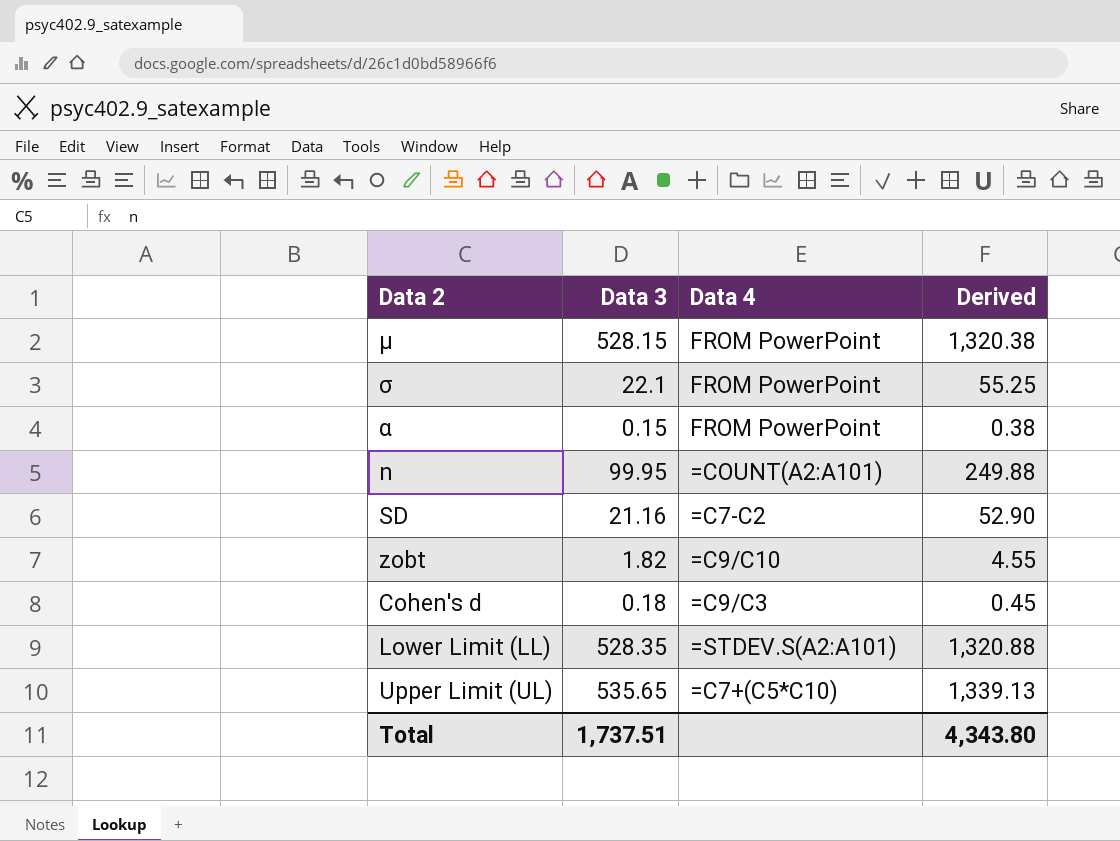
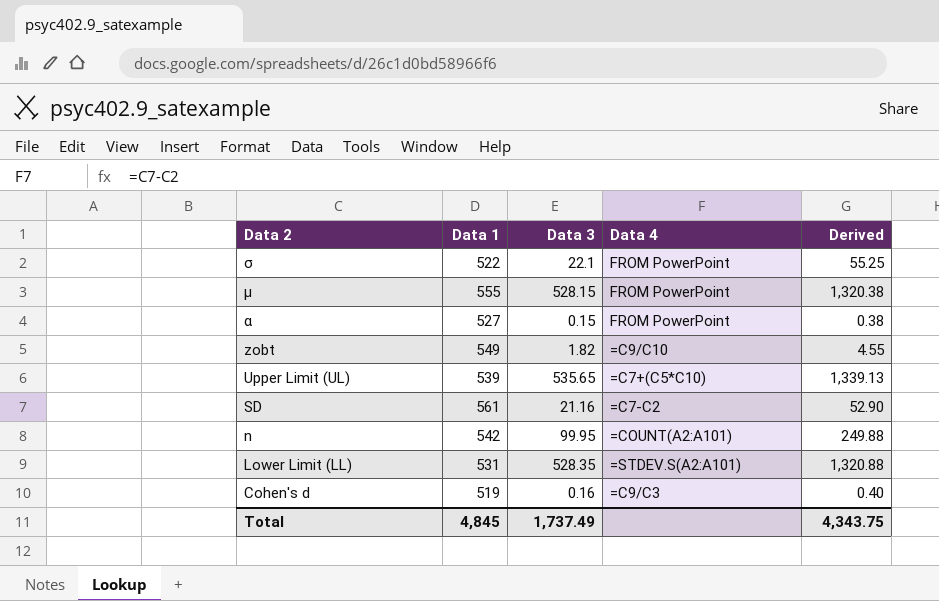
row order: none -> Data 2 descending
column Data 1 | position: none -> 2
Cohen's d | Data 3: 0.18 -> 0.16
Cohen's d | Derived: 0.45 -> 0.40
Total | Data 3: 1,737.51 -> 1,737.49
Total | Derived: 4,343.80 -> 4,343.75

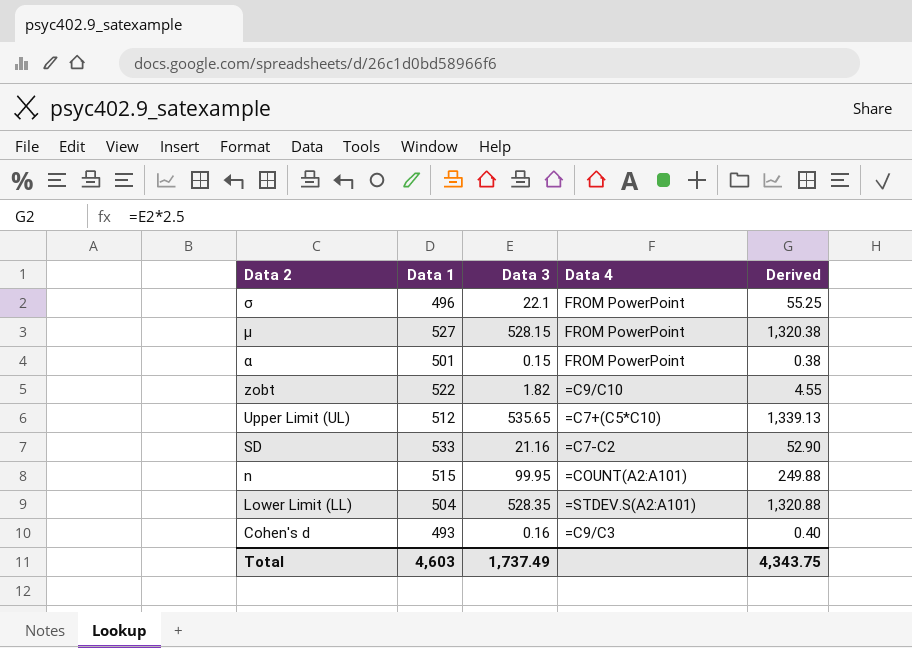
σ | Data 1: 522 -> 496
μ | Data 1: 555 -> 527
α | Data 1: 527 -> 501
zobt | Data 1: 549 -> 522
Upper Limit (UL) | Data 1: 539 -> 512
SD | Data 1: 561 -> 533
n | Data 1: 542 -> 515
Lower Limit (LL) | Data 1: 531 -> 504
Cohen's d | Data 1: 519 -> 493
Total | Data 1: 4,845 -> 4,603

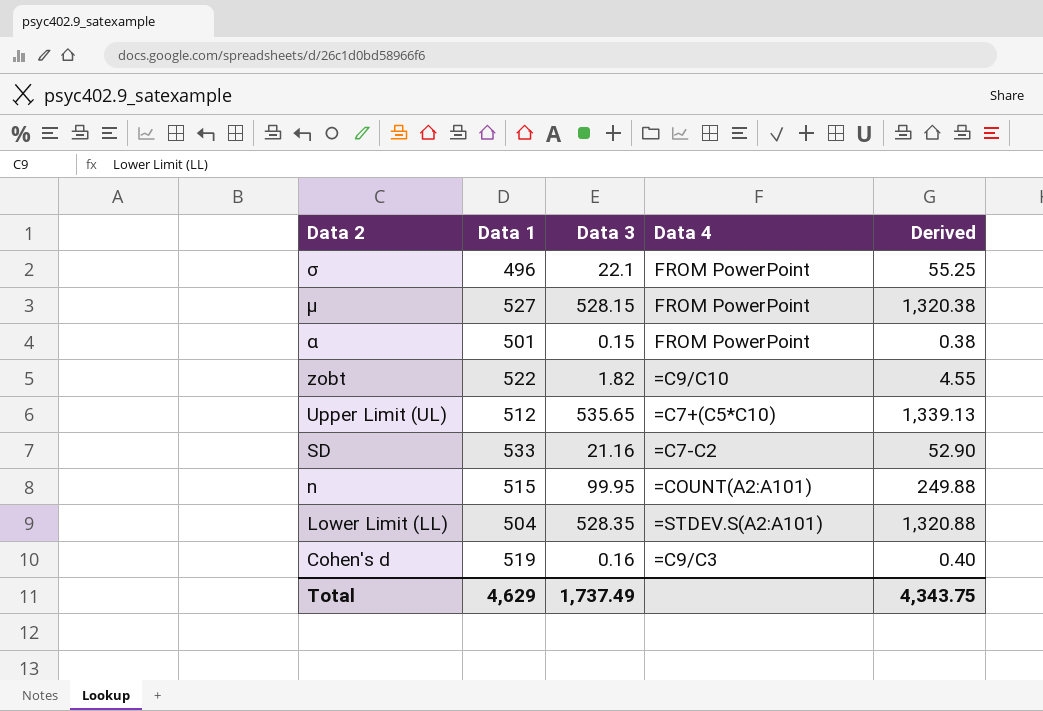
Cohen's d | Data 1: 493 -> 519
Total | Data 1: 4,603 -> 4,629

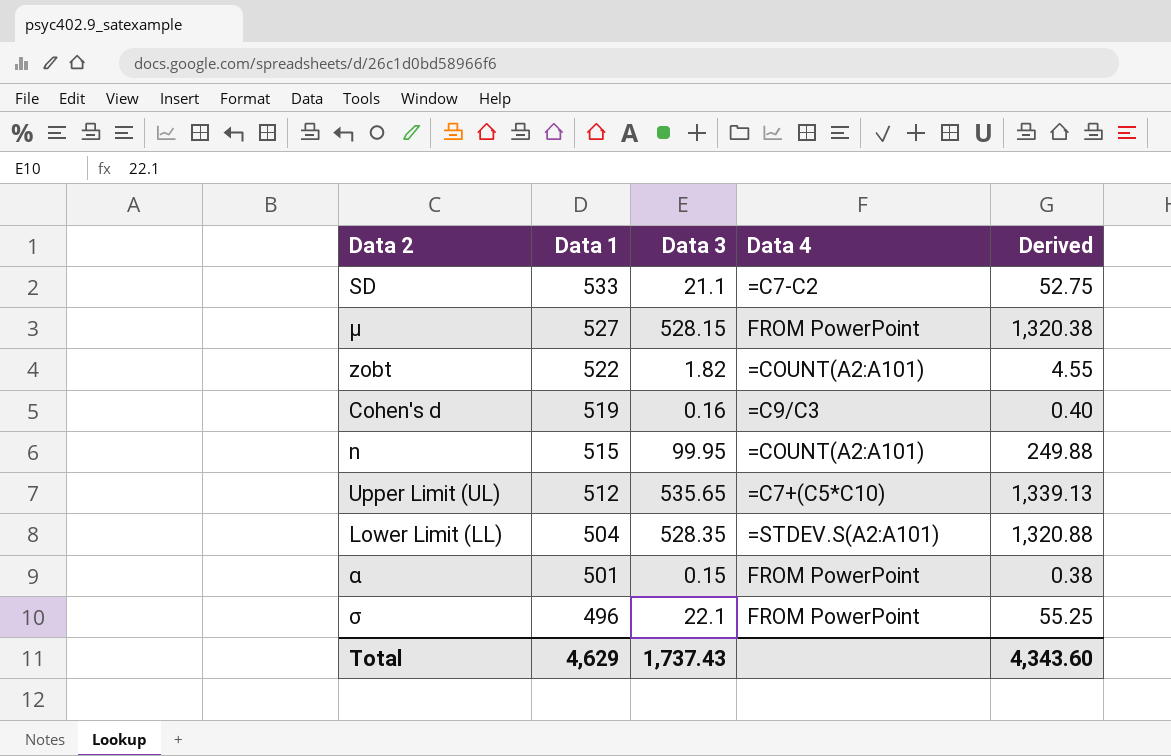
row order: Data 2 descending -> Data 1 descending
SD | Data 3: 21.16 -> 21.1
SD | Derived: 52.90 -> 52.75
zobt | Data 4: =C9/C10 -> =COUNT(A2:A101)
Total | Data 3: 1,737.49 -> 1,737.43
Total | Derived: 4,343.75 -> 4,343.60

